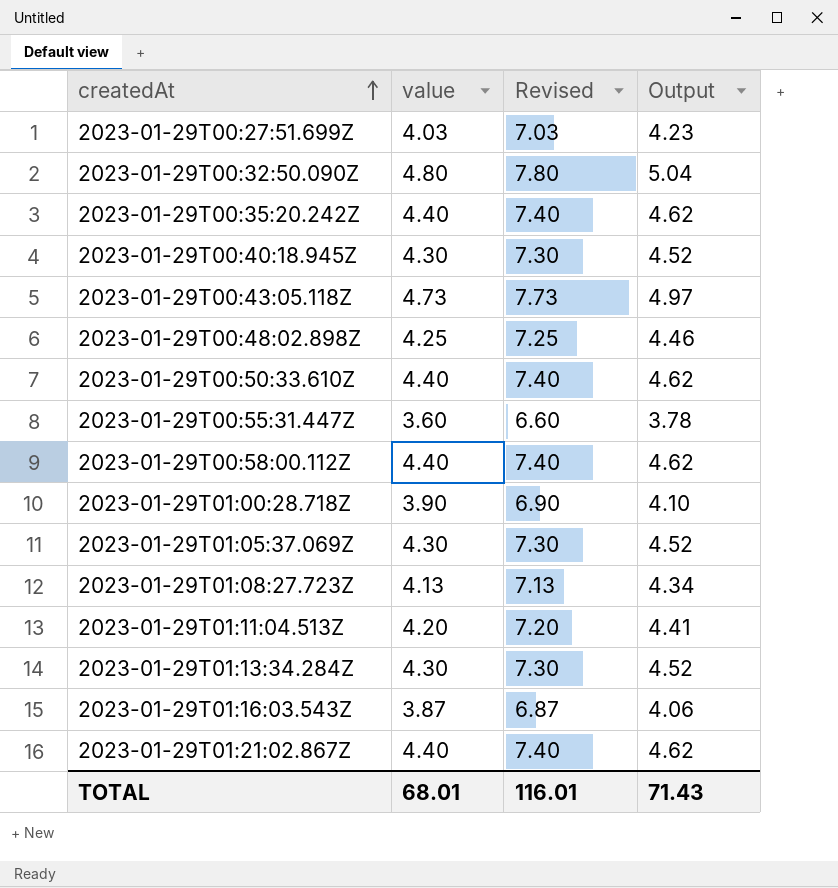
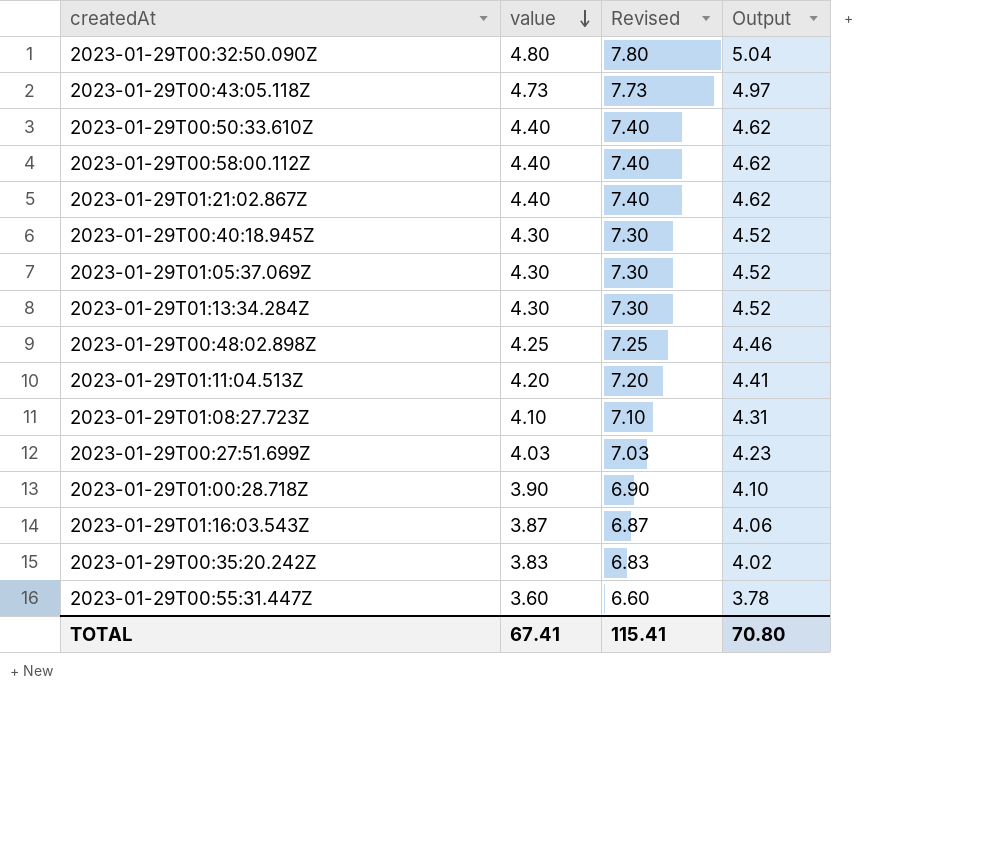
row order: createdAt ascending -> value descending
2023-01-29T01:08:27.723Z | value: 4.13 -> 4.10
2023-01-29T01:08:27.723Z | Revised: 7.13 -> 7.10
2023-01-29T01:08:27.723Z | Output: 4.34 -> 4.31
2023-01-29T00:35:20.242Z | value: 4.40 -> 3.83
2023-01-29T00:35:20.242Z | Revised: 7.40 -> 6.83
2023-01-29T00:35:20.242Z | Output: 4.62 -> 4.02
TOTAL | value: 68.01 -> 67.41
TOTAL | Revised: 116.01 -> 115.41
TOTAL | Output: 71.43 -> 70.80

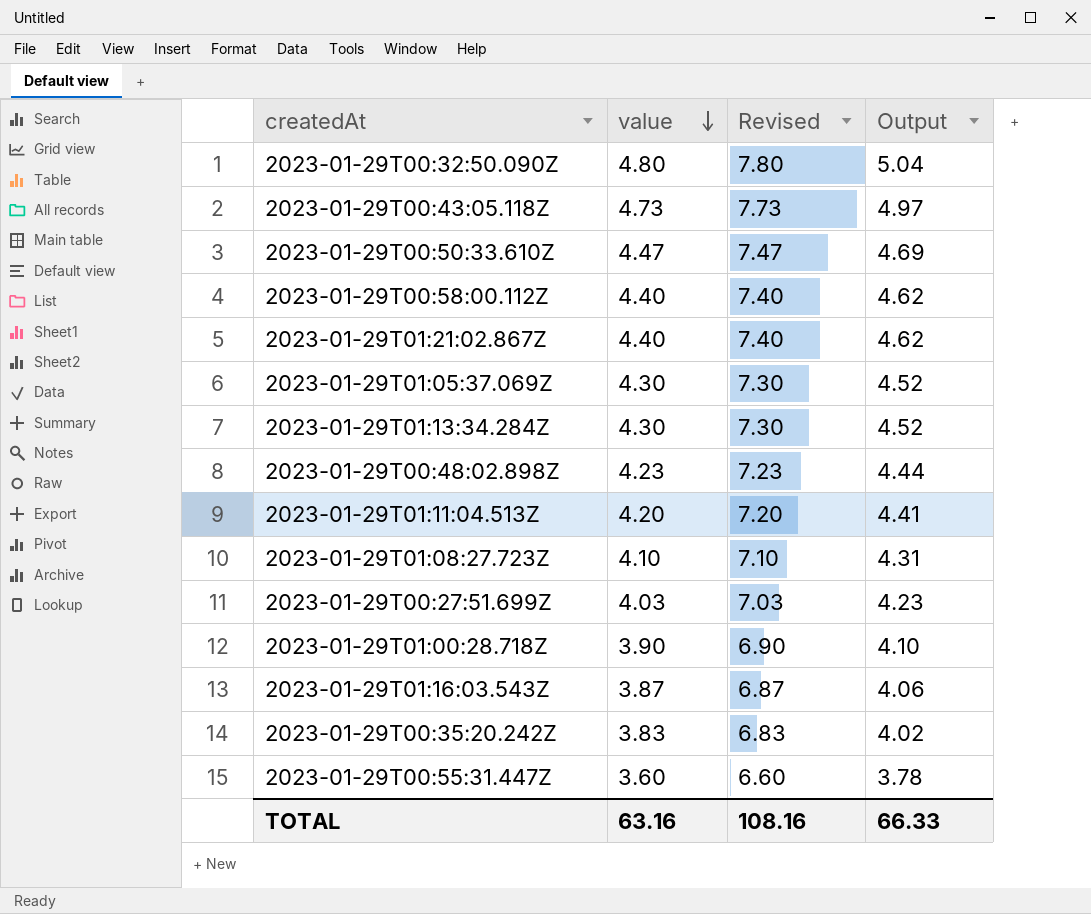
row 2023-01-29T00:40:18.945Z: 4.30 | 7.30 | 4.52 -> none
2023-01-29T00:50:33.610Z | value: 4.40 -> 4.47
2023-01-29T00:50:33.610Z | Revised: 7.40 -> 7.47
2023-01-29T00:50:33.610Z | Output: 4.62 -> 4.69
2023-01-29T00:48:02.898Z | value: 4.25 -> 4.23
2023-01-29T00:48:02.898Z | Revised: 7.25 -> 7.23
2023-01-29T00:48:02.898Z | Output: 4.46 -> 4.44
TOTAL | value: 67.41 -> 63.16
TOTAL | Revised: 115.41 -> 108.16
TOTAL | Output: 70.80 -> 66.33

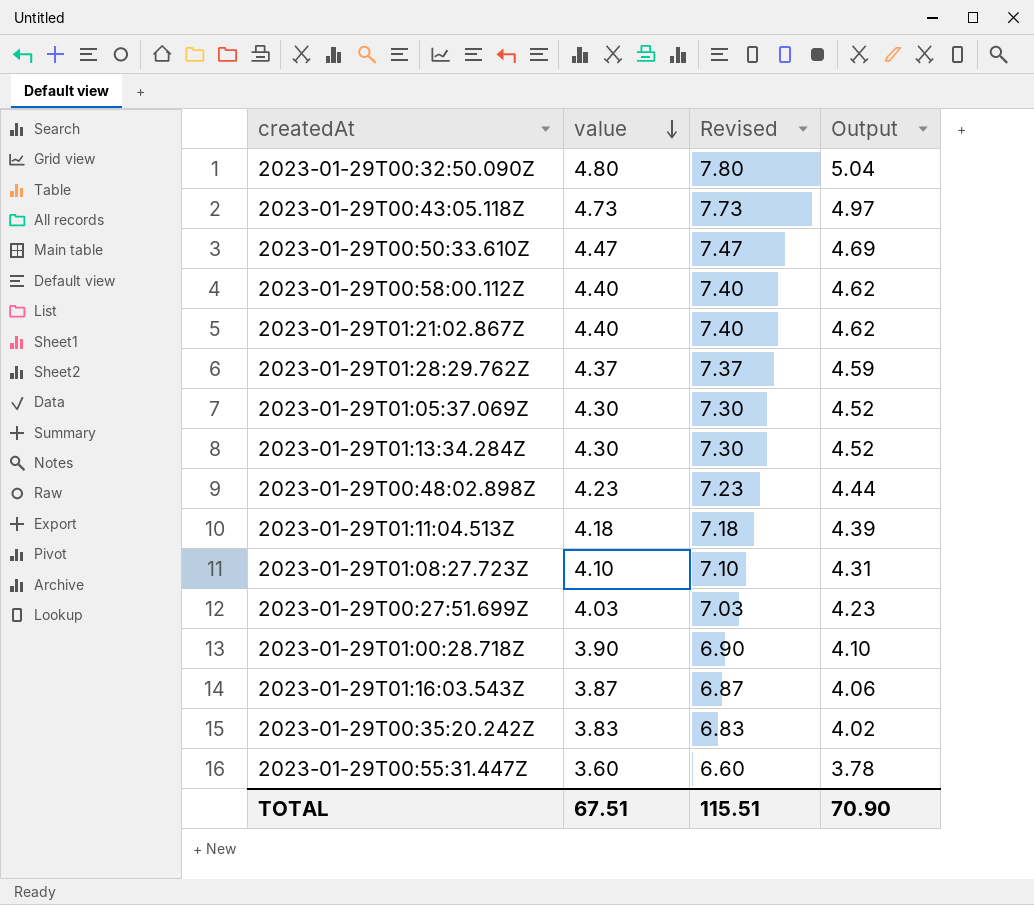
row 2023-01-29T01:28:29.762Z: none -> 4.37 | 7.37 | 4.59
2023-01-29T01:11:04.513Z | value: 4.20 -> 4.18
2023-01-29T01:11:04.513Z | Revised: 7.20 -> 7.18
2023-01-29T01:11:04.513Z | Output: 4.41 -> 4.39
TOTAL | value: 63.16 -> 67.51
TOTAL | Revised: 108.16 -> 115.51
TOTAL | Output: 66.33 -> 70.90

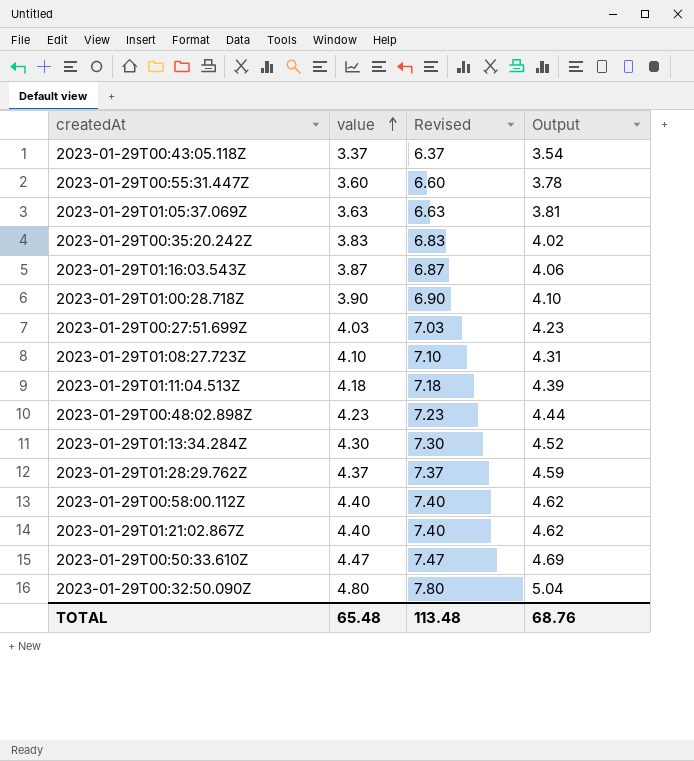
row order: value descending -> value ascending
2023-01-29T00:43:05.118Z | value: 4.73 -> 3.37
2023-01-29T00:43:05.118Z | Revised: 7.73 -> 6.37
2023-01-29T00:43:05.118Z | Output: 4.97 -> 3.54
2023-01-29T01:05:37.069Z | value: 4.30 -> 3.63
2023-01-29T01:05:37.069Z | Revised: 7.30 -> 6.63
2023-01-29T01:05:37.069Z | Output: 4.52 -> 3.81
TOTAL | value: 67.51 -> 65.48
TOTAL | Revised: 115.51 -> 113.48
TOTAL | Output: 70.90 -> 68.76

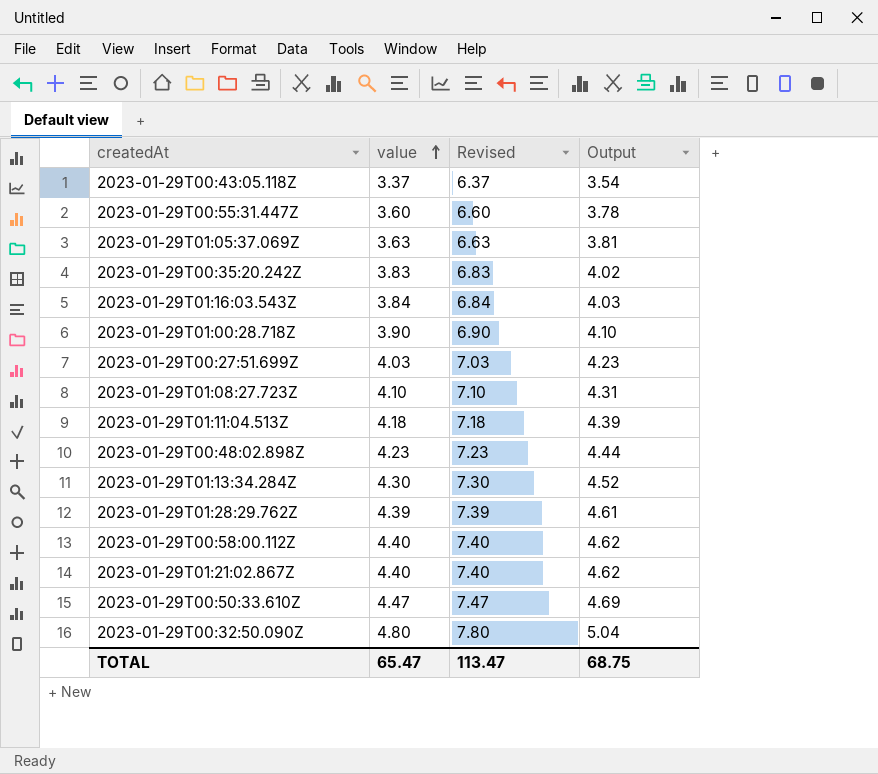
2023-01-29T01:16:03.543Z | value: 3.87 -> 3.84
2023-01-29T01:16:03.543Z | Revised: 6.87 -> 6.84
2023-01-29T01:16:03.543Z | Output: 4.06 -> 4.03
2023-01-29T01:28:29.762Z | value: 4.37 -> 4.39
2023-01-29T01:28:29.762Z | Revised: 7.37 -> 7.39
2023-01-29T01:28:29.762Z | Output: 4.59 -> 4.61
TOTAL | value: 65.48 -> 65.47
TOTAL | Revised: 113.48 -> 113.47
TOTAL | Output: 68.76 -> 68.75

